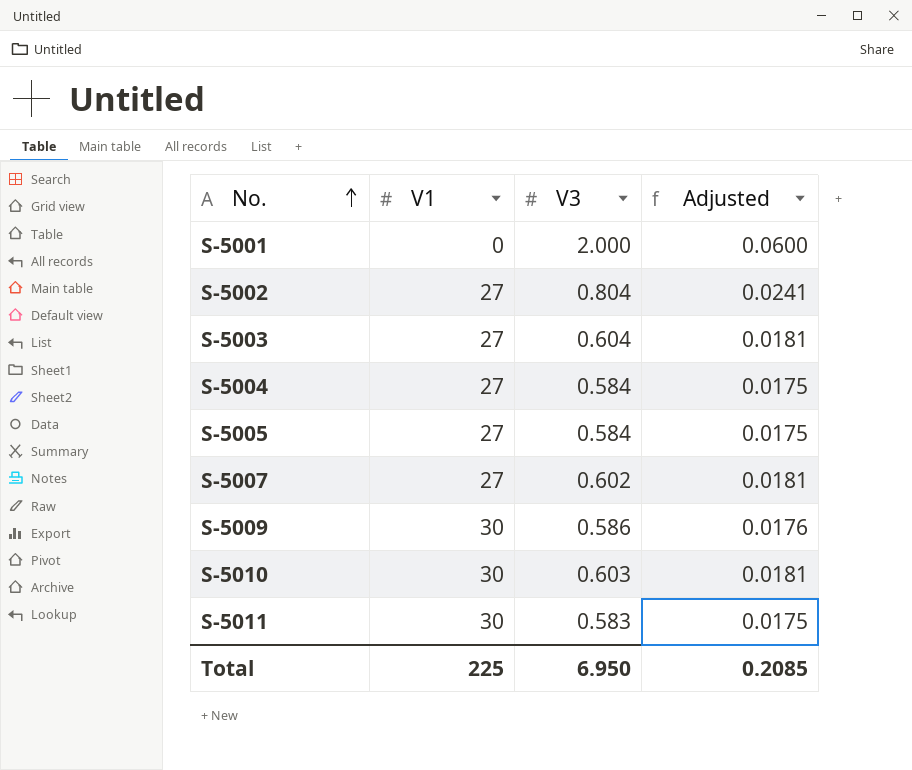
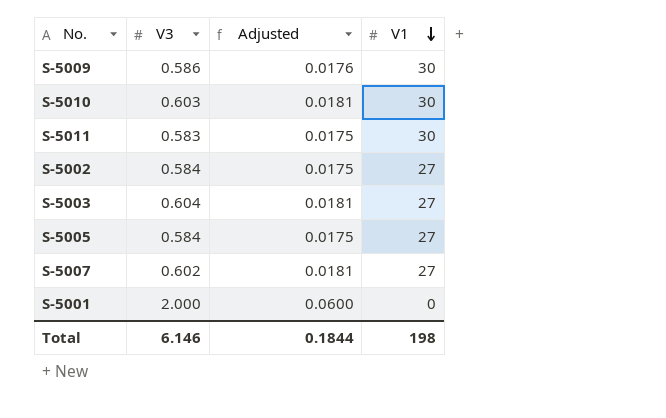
row order: No. ascending -> V1 descending
column V1 | position: 2 -> 4
row S-5004: 27 | 0.584 | 0.0175 -> none
S-5002 | V3: 0.804 -> 0.584
S-5002 | Adjusted: 0.0241 -> 0.0175
Total | V3: 6.950 -> 6.146
Total | Adjusted: 0.2085 -> 0.1844
Total | V1: 225 -> 198

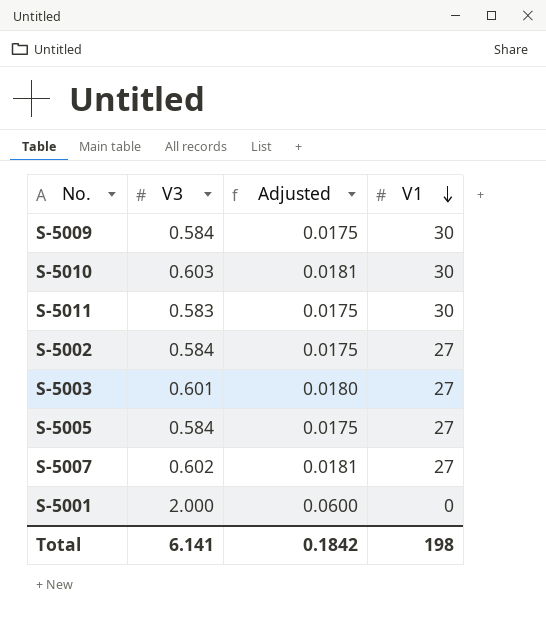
S-5009 | V3: 0.586 -> 0.584
S-5009 | Adjusted: 0.0176 -> 0.0175
S-5003 | V3: 0.604 -> 0.601
S-5003 | Adjusted: 0.0181 -> 0.0180
Total | V3: 6.146 -> 6.141
Total | Adjusted: 0.1844 -> 0.1842

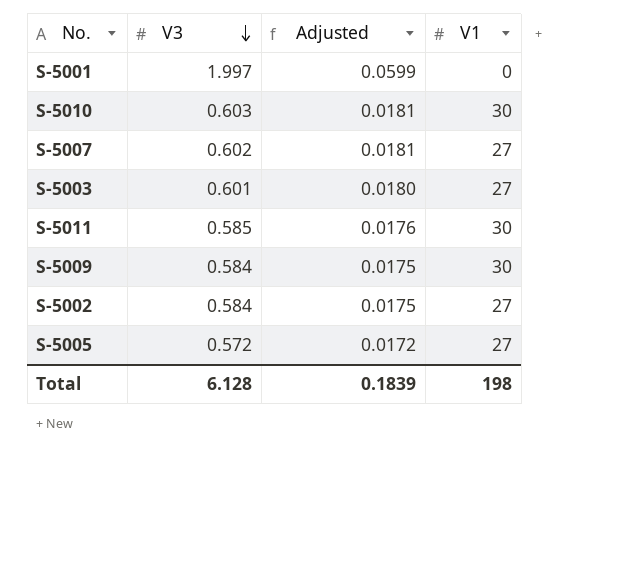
row order: V1 descending -> V3 descending
S-5001 | V3: 2.000 -> 1.997
S-5001 | Adjusted: 0.0600 -> 0.0599
S-5011 | V3: 0.583 -> 0.585
S-5011 | Adjusted: 0.0175 -> 0.0176
S-5005 | V3: 0.584 -> 0.572
S-5005 | Adjusted: 0.0175 -> 0.0172
Total | V3: 6.141 -> 6.128
Total | Adjusted: 0.1842 -> 0.1839

